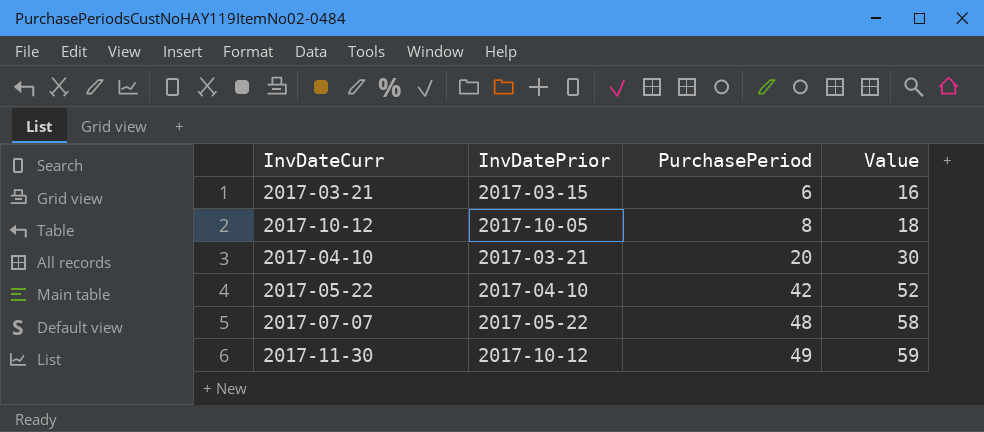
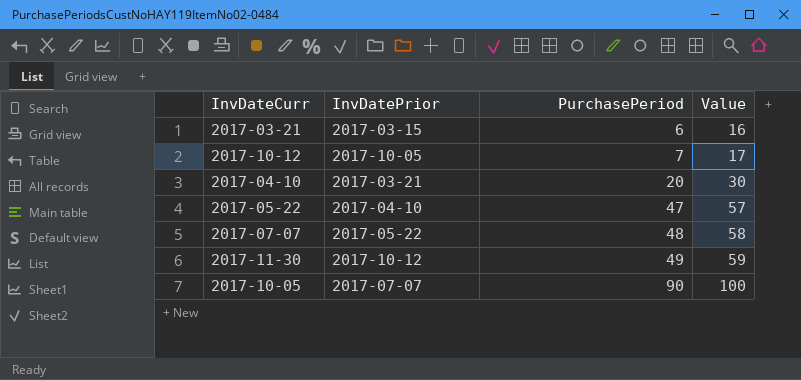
2017-10-12 | PurchasePeriod: 8 -> 7
2017-10-12 | Value: 18 -> 17
2017-05-22 | PurchasePeriod: 42 -> 47
2017-05-22 | Value: 52 -> 57
row 2017-10-05: none -> 2017-07-07 | 90 | 100

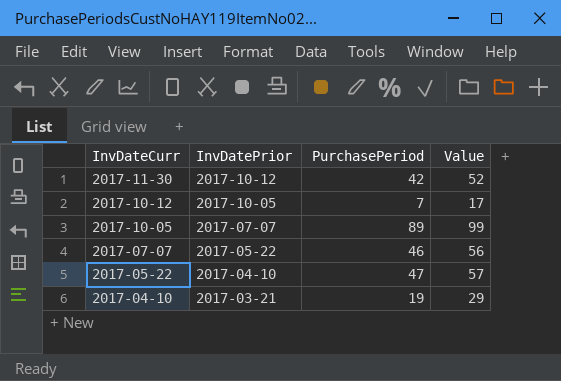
row order: PurchasePeriod ascending -> InvDateCurr descending
row 2017-03-21: 2017-03-15 | 6 | 16 -> none
2017-11-30 | PurchasePeriod: 49 -> 42
2017-11-30 | Value: 59 -> 52
2017-10-05 | PurchasePeriod: 90 -> 89
2017-10-05 | Value: 100 -> 99
2017-07-07 | PurchasePeriod: 48 -> 46
2017-07-07 | Value: 58 -> 56
2017-04-10 | PurchasePeriod: 20 -> 19
2017-04-10 | Value: 30 -> 29

